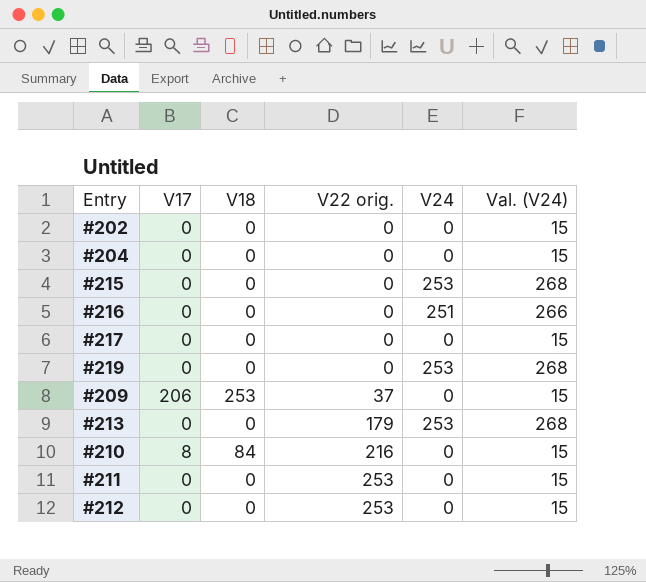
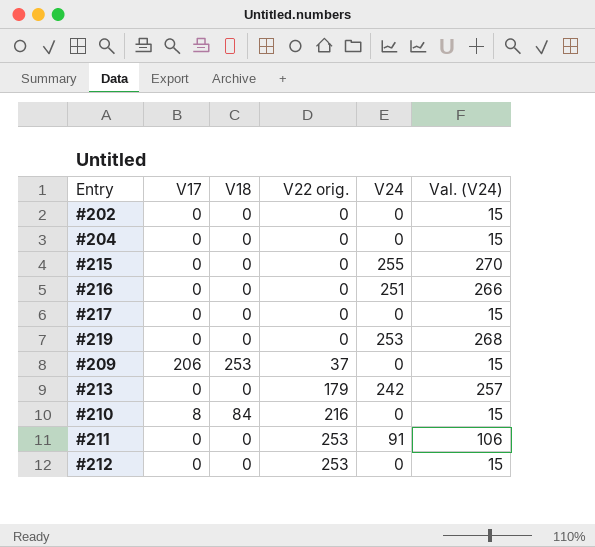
#215 | V24: 253 -> 255
#215 | Val. (V24): 268 -> 270
#213 | V24: 253 -> 242
#213 | Val. (V24): 268 -> 257
#211 | V24: 0 -> 91
#211 | Val. (V24): 15 -> 106

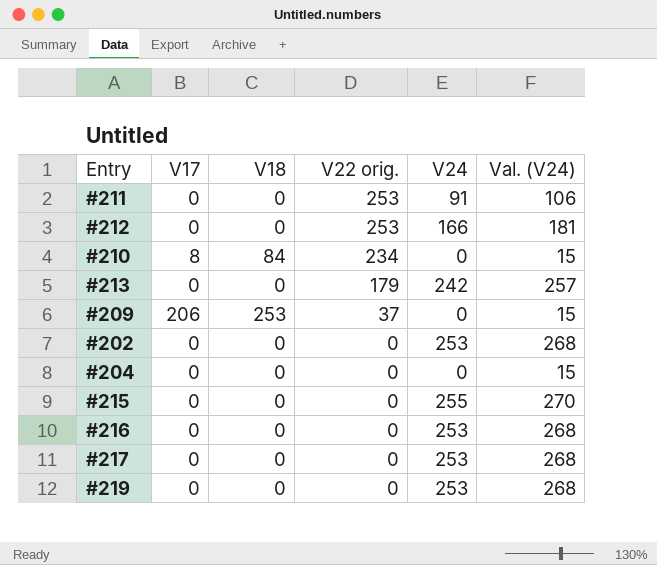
row order: V22 orig. ascending -> V22 orig. descending
#212 | V24: 0 -> 166
#212 | Val. (V24): 15 -> 181
#210 | V22 orig.: 216 -> 234
#202 | V24: 0 -> 253
#202 | Val. (V24): 15 -> 268
#216 | V24: 251 -> 253
#216 | Val. (V24): 266 -> 268
#217 | V24: 0 -> 253
#217 | Val. (V24): 15 -> 268

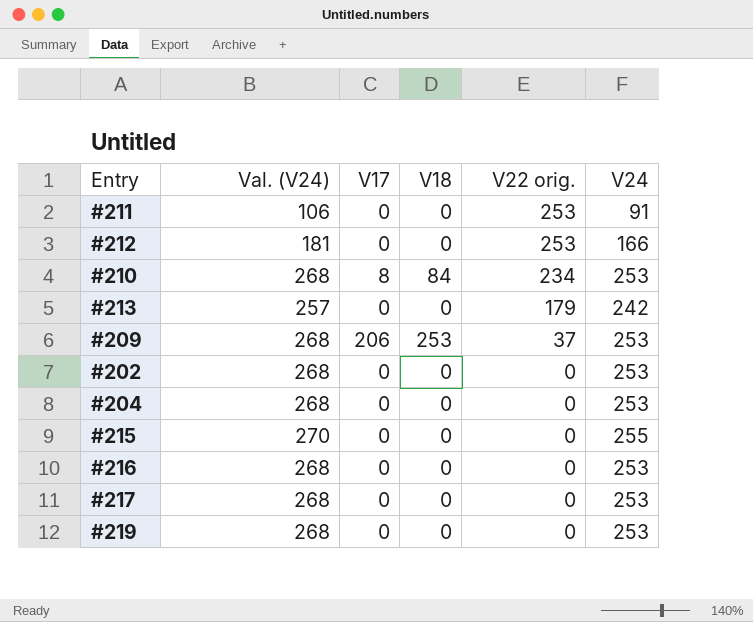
column Val. (V24) | position: 6 -> 2
#210 | Val. (V24): 15 -> 268
#210 | V24: 0 -> 253
#209 | Val. (V24): 15 -> 268
#209 | V24: 0 -> 253
#204 | Val. (V24): 15 -> 268
#204 | V24: 0 -> 253

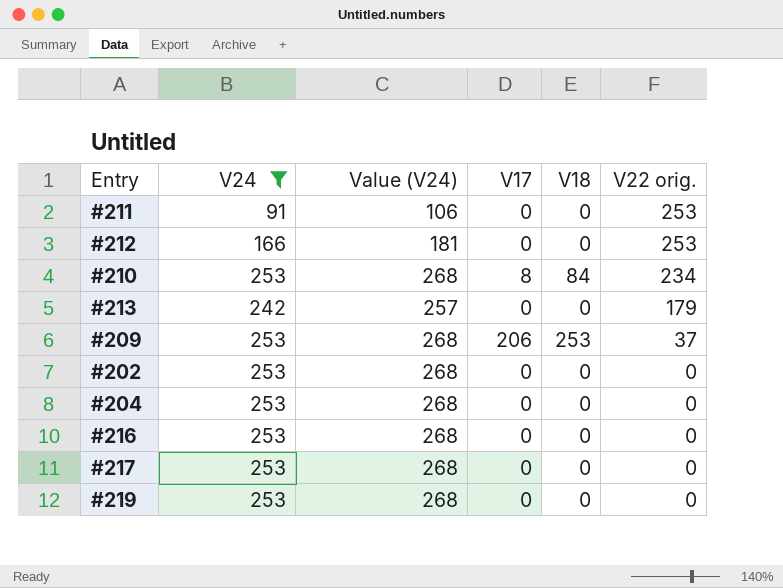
filter: none -> V24 != 255
column V24 | position: 6 -> 2
column name: Val. (V24) -> Value (V24)

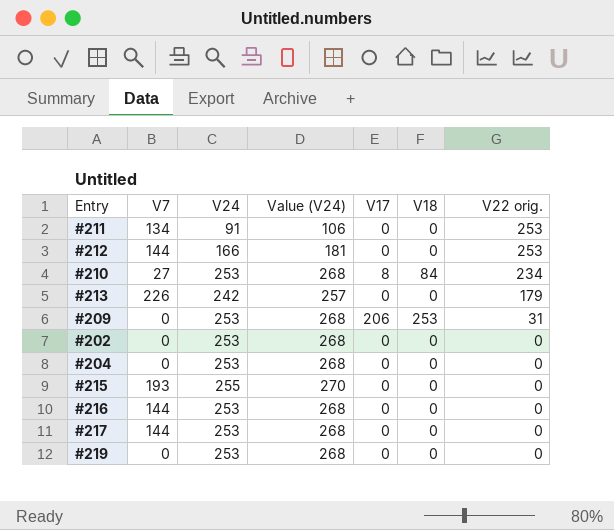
filter: V24 != 255 -> none
column V7 | position: none -> 2
#209 | V22 orig.: 37 -> 31

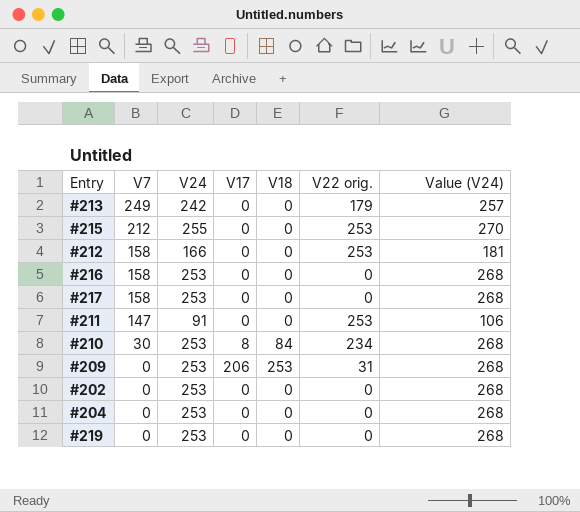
row order: V22 orig. descending -> V7 descending
column Value (V24) | position: 4 -> 7
#213 | V7: 226 -> 249
#215 | V7: 193 -> 212
#215 | V22 orig.: 0 -> 253
#212 | V7: 144 -> 158
#216 | V7: 144 -> 158
#217 | V7: 144 -> 158
#211 | V7: 134 -> 147
#210 | V7: 27 -> 30

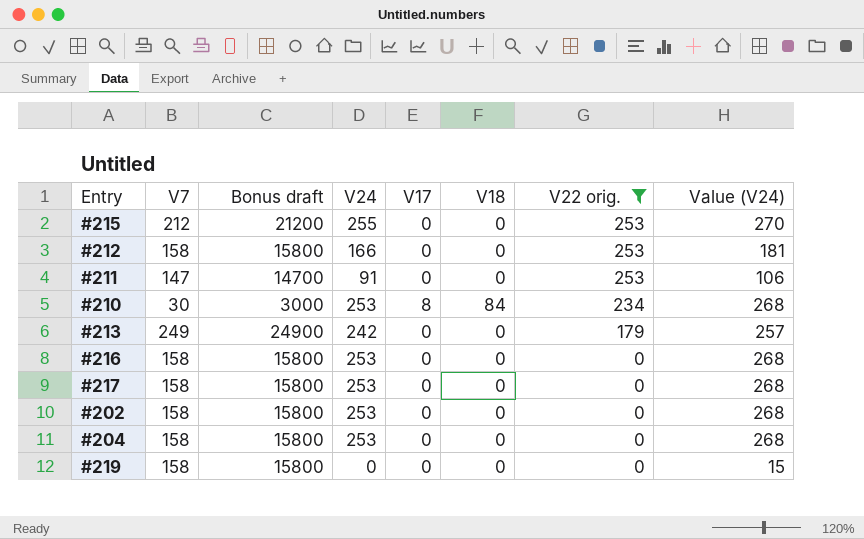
filter: none -> V22 orig. != 31
row order: V7 descending -> V22 orig. descending
column Bonus draft | formula: none -> [V7] * 100
#202 | V7: 0 -> 158
#204 | V7: 0 -> 158
#219 | V7: 0 -> 158
#219 | V24: 253 -> 0
#219 | Value (V24): 268 -> 15

